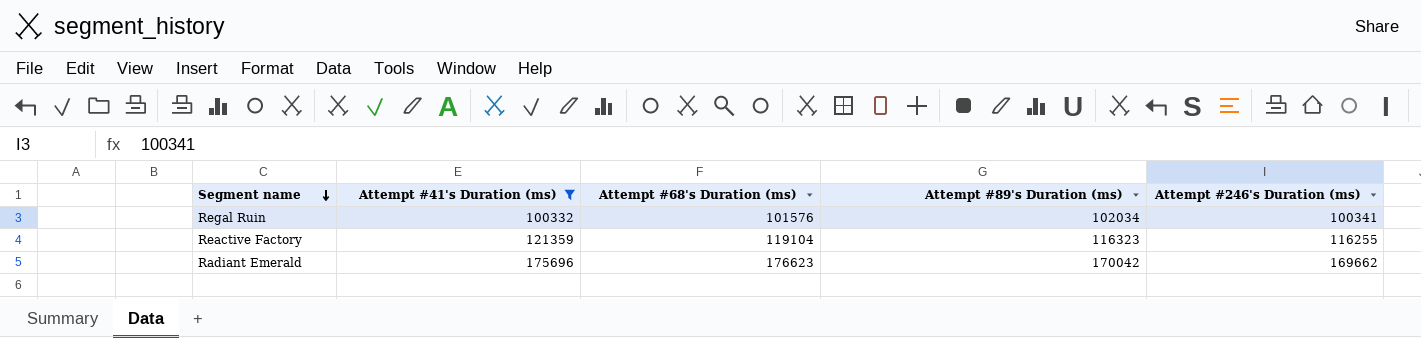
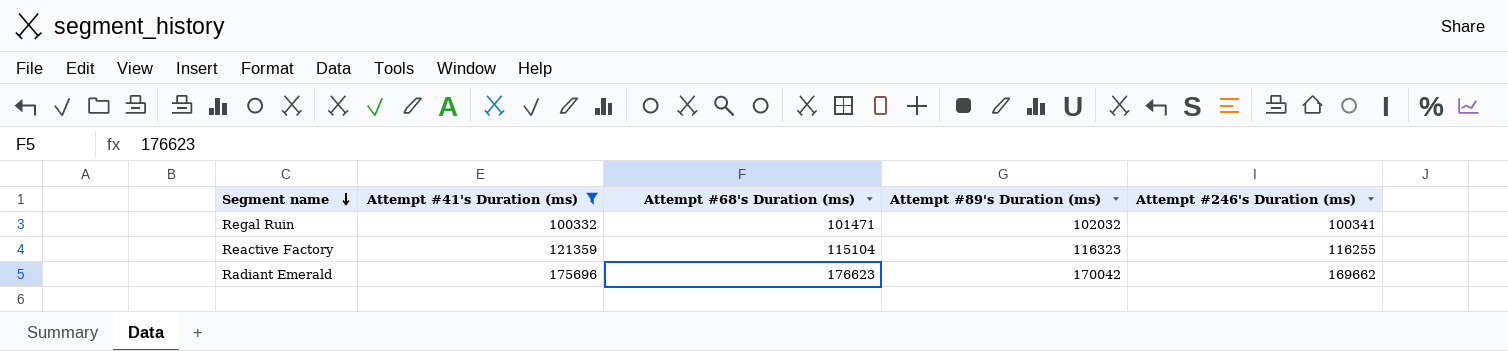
Regal Ruin | Attempt #68's Duration (ms): 101576 -> 101471
Regal Ruin | Attempt #89's Duration (ms): 102034 -> 102032
Reactive Factory | Attempt #68's Duration (ms): 119104 -> 115104

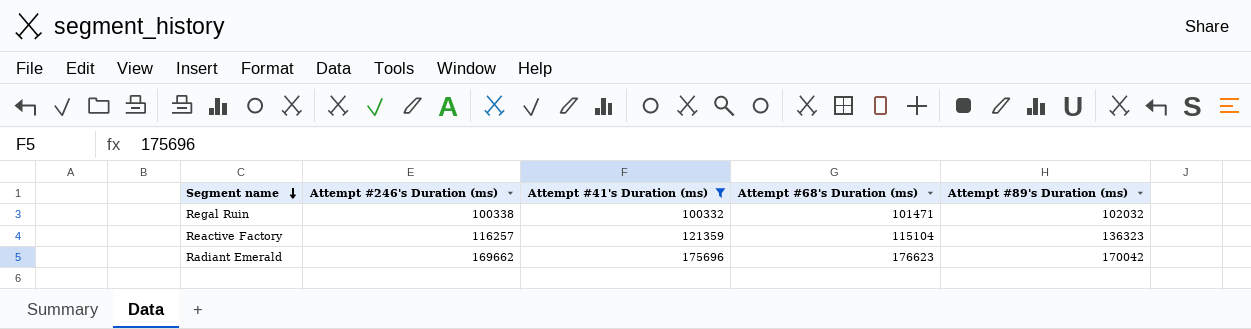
column Attempt #246's Duration (ms) | position: 5 -> 2
Regal Ruin | Attempt #246's Duration (ms): 100341 -> 100338
Reactive Factory | Attempt #246's Duration (ms): 116255 -> 116257
Reactive Factory | Attempt #89's Duration (ms): 116323 -> 136323

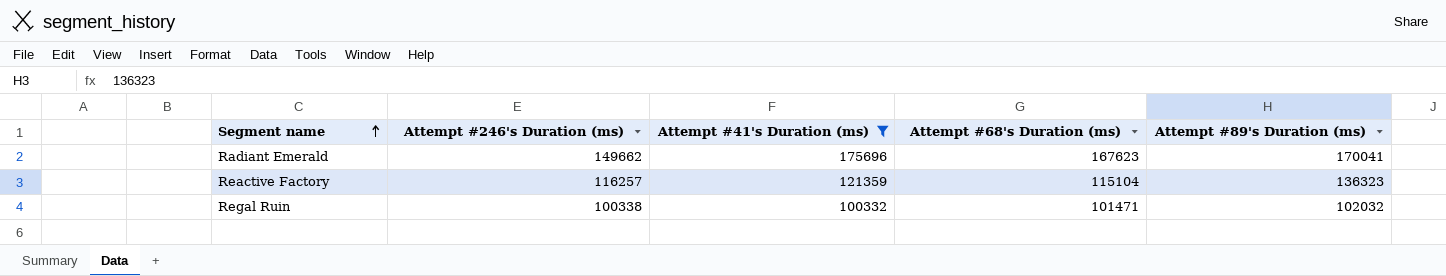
row order: Segment name descending -> Segment name ascending
Radiant Emerald | Attempt #246's Duration (ms): 169662 -> 149662
Radiant Emerald | Attempt #68's Duration (ms): 176623 -> 167623
Radiant Emerald | Attempt #89's Duration (ms): 170042 -> 170041

